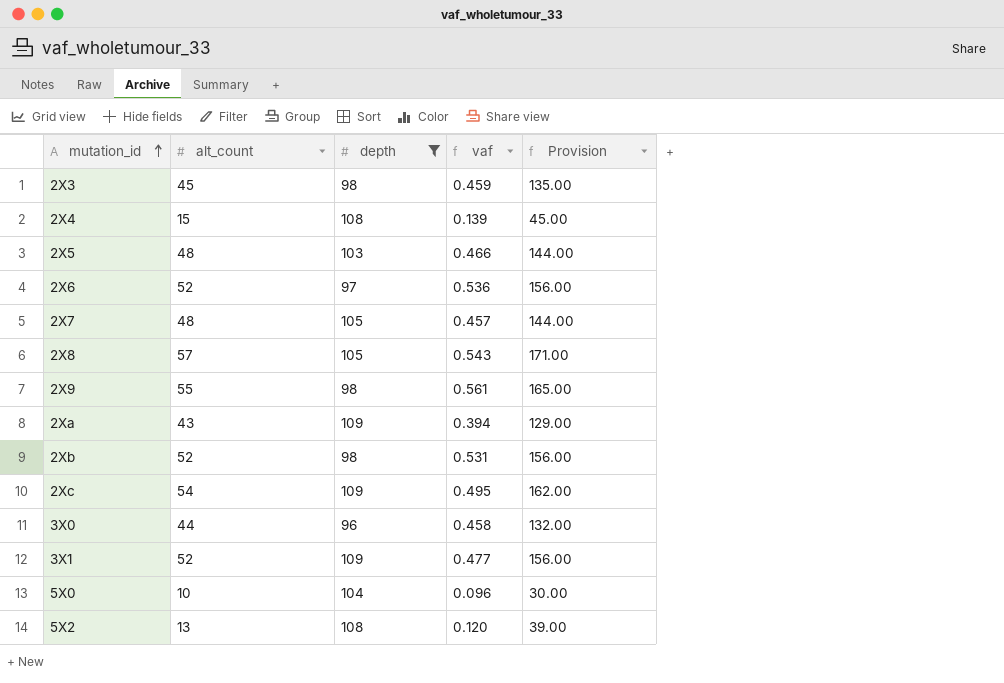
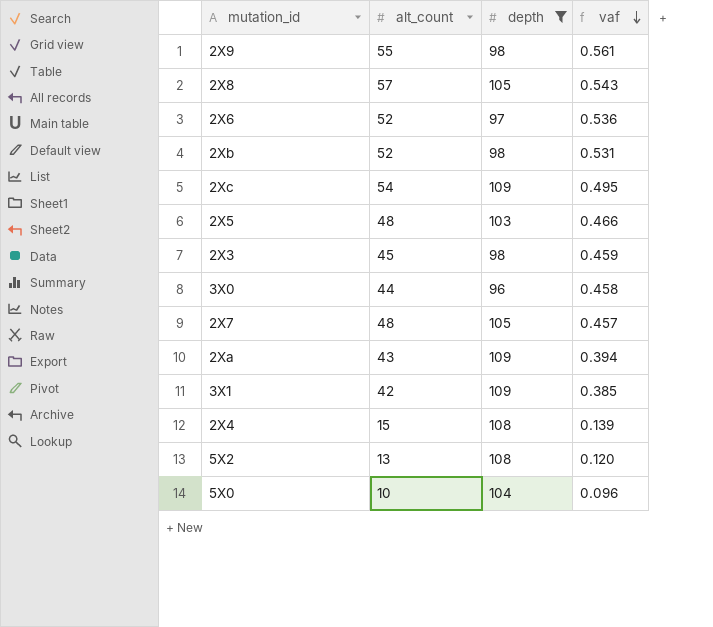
row order: mutation_id ascending -> vaf descending
column Provision | formula: [alt_count] * 3 -> none
3X1 | alt_count: 52 -> 42
3X1 | vaf: 0.477 -> 0.385

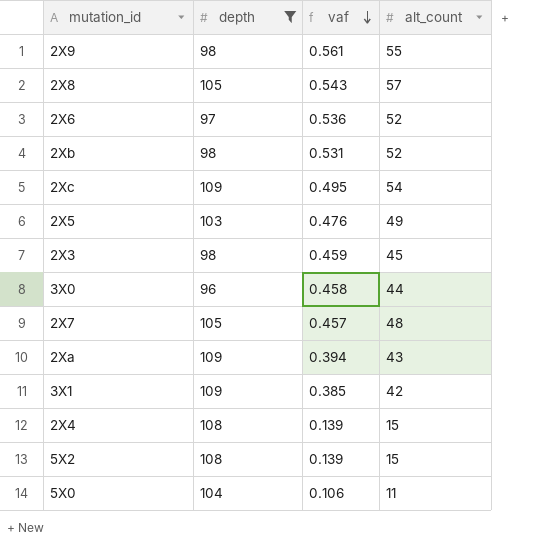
column alt_count | position: 2 -> 4
2X5 | vaf: 0.466 -> 0.476
2X5 | alt_count: 48 -> 49
5X2 | vaf: 0.120 -> 0.139
5X2 | alt_count: 13 -> 15
5X0 | vaf: 0.096 -> 0.106
5X0 | alt_count: 10 -> 11

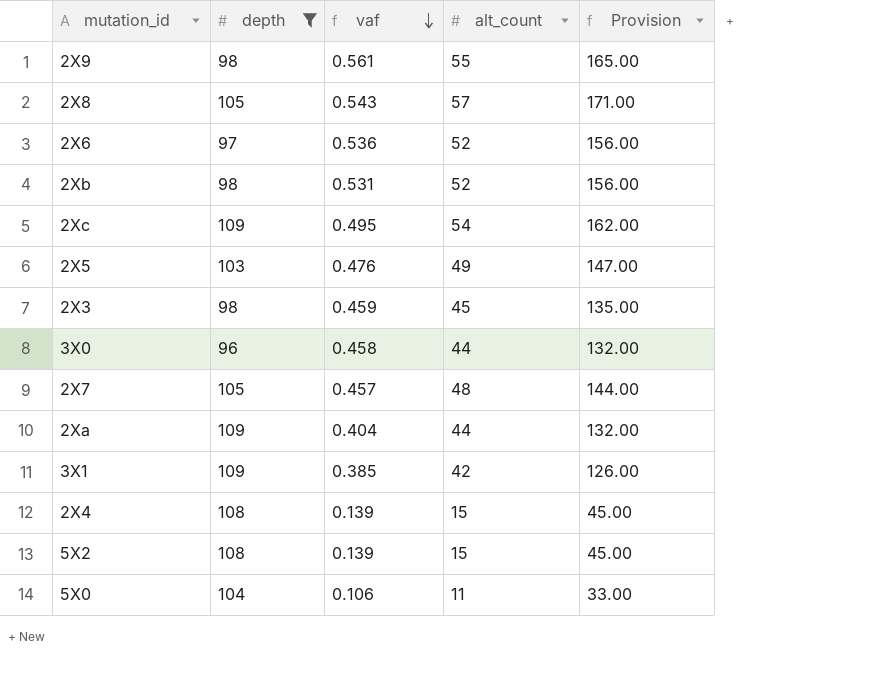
column Provision | formula: none -> [alt_count] * 3
2Xa | vaf: 0.394 -> 0.404
2Xa | alt_count: 43 -> 44

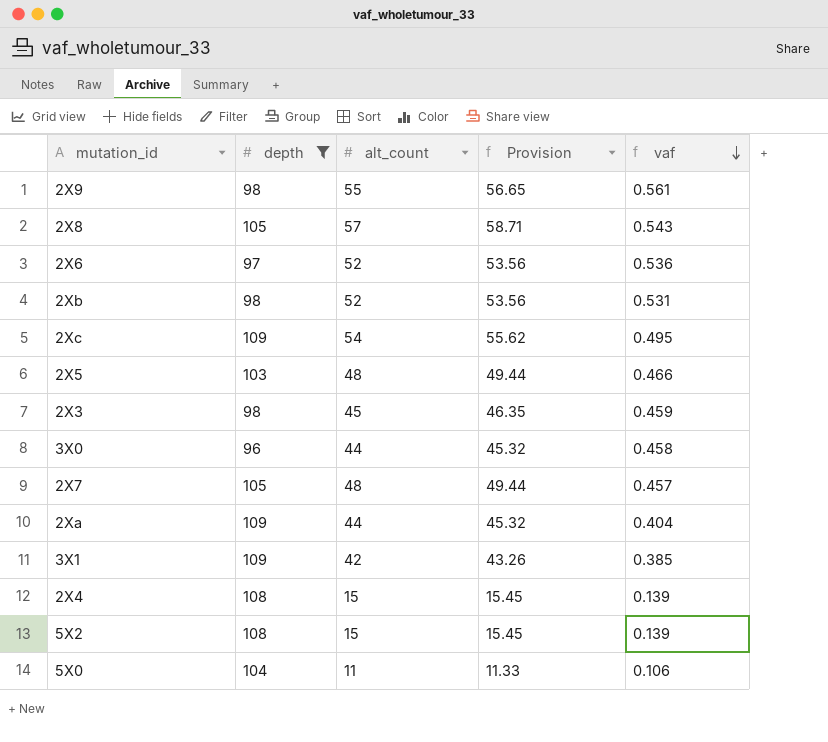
column Provision | formula: [alt_count] * 3 -> [alt_count] * 1.03
column vaf | position: 3 -> 5
2X5 | alt_count: 49 -> 48
2X5 | vaf: 0.476 -> 0.466

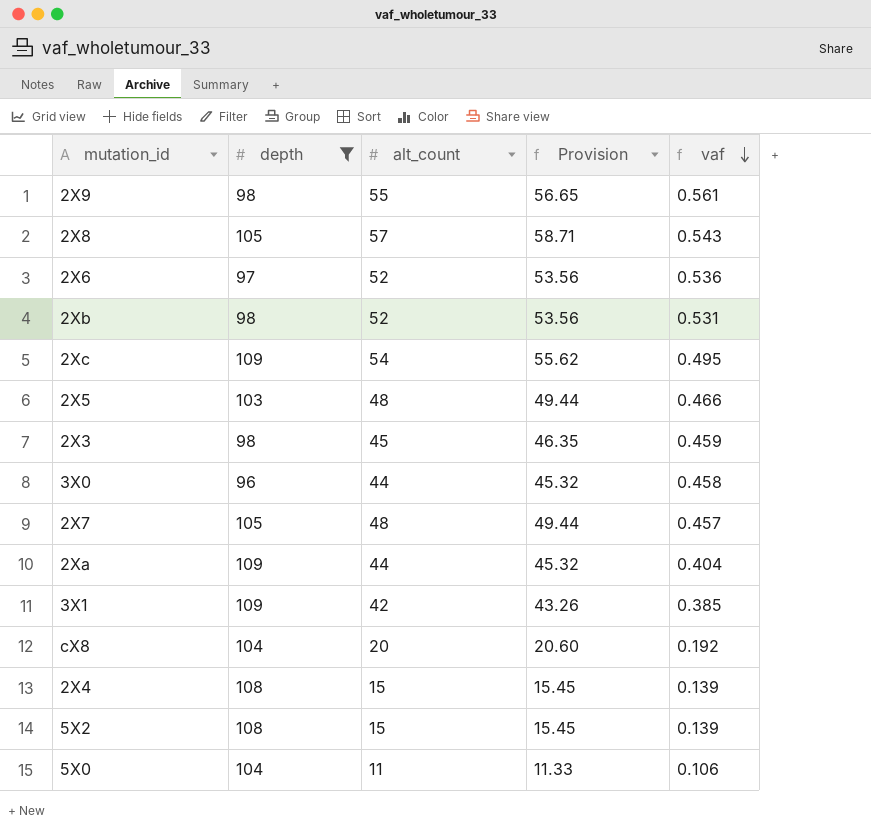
row cX8: none -> 104 | 20 | 20.60 | 0.192

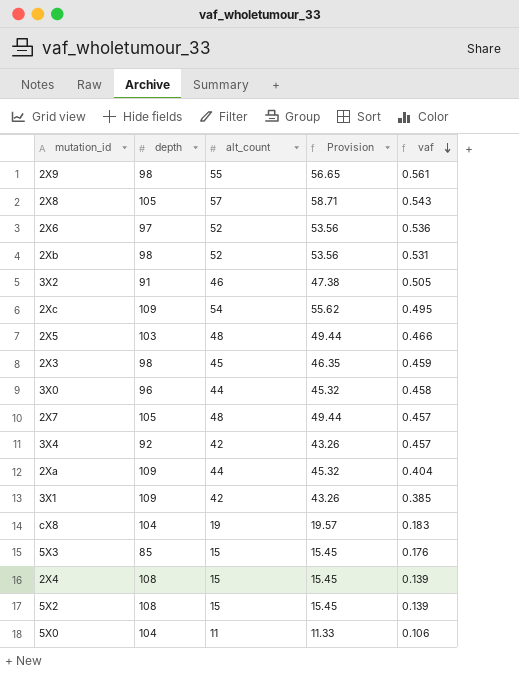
filter: depth >= 96 -> none
cX8 | alt_count: 20 -> 19
cX8 | Provision: 20.60 -> 19.57
cX8 | vaf: 0.192 -> 0.183

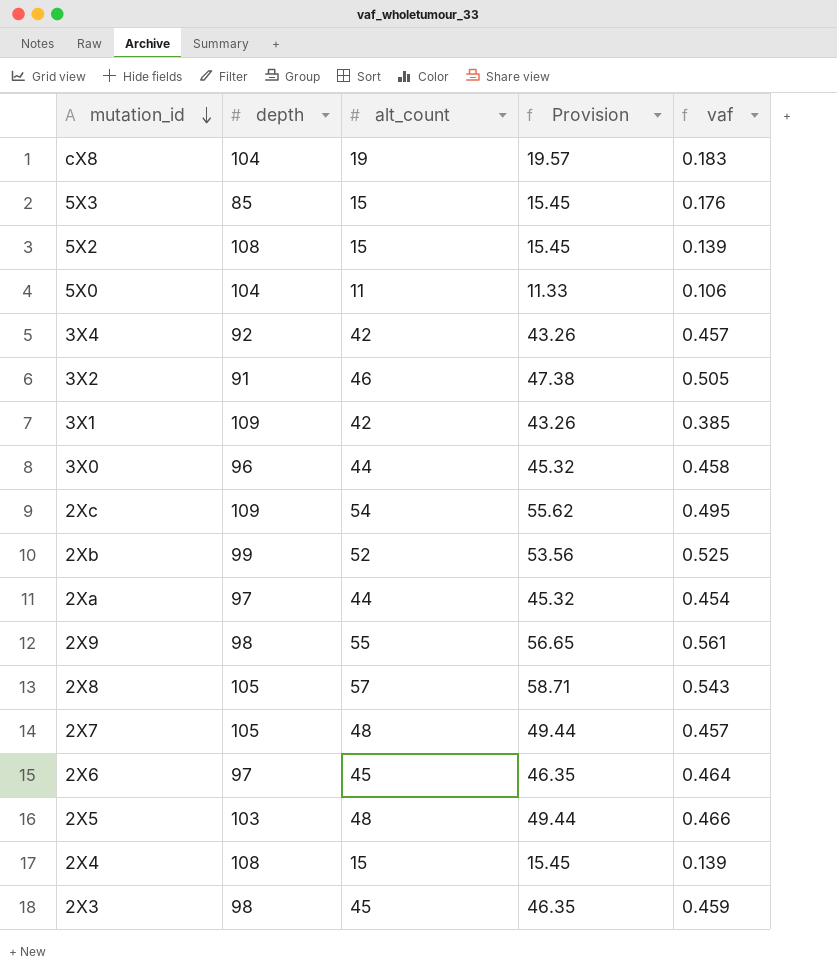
row order: vaf descending -> mutation_id descending
2Xb | depth: 98 -> 99
2Xb | vaf: 0.531 -> 0.525
2Xa | depth: 109 -> 97
2Xa | vaf: 0.404 -> 0.454
2X6 | alt_count: 52 -> 45
2X6 | Provision: 53.56 -> 46.35
2X6 | vaf: 0.536 -> 0.464

